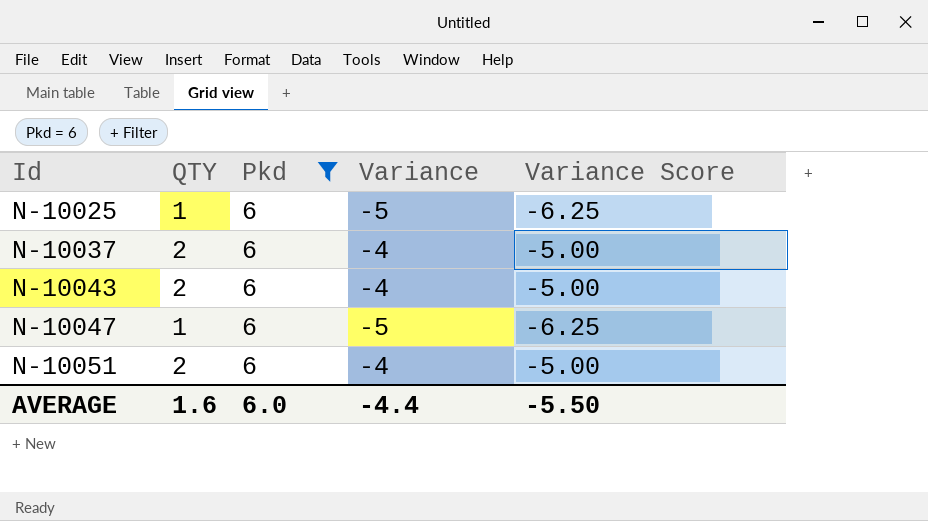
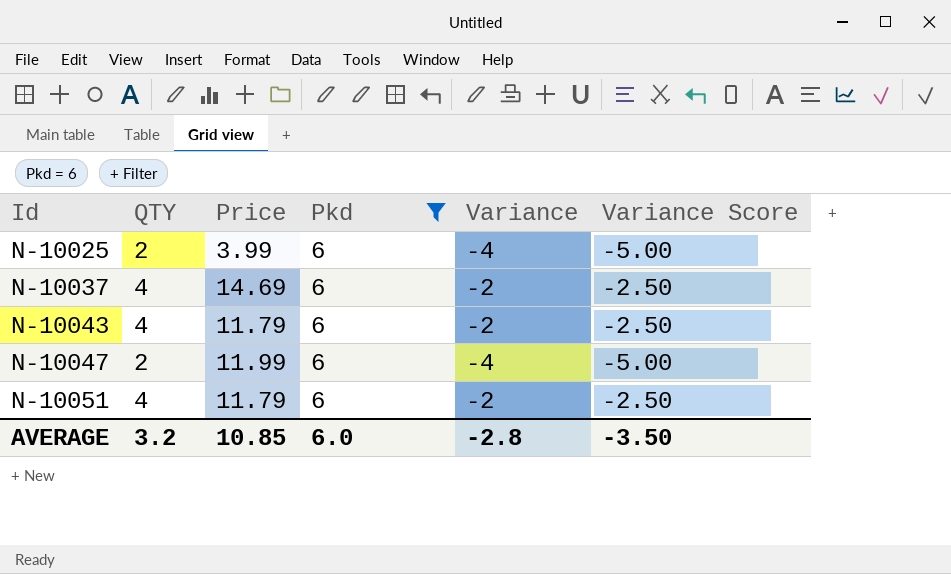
column Price | position: none -> 3
N-10025 | QTY: 1 -> 2
N-10025 | Variance: -5 -> -4
N-10025 | Variance Score: -6.25 -> -5.00
N-10037 | QTY: 2 -> 4
N-10037 | Variance: -4 -> -2
N-10037 | Variance Score: -5.00 -> -2.50
N-10043 | QTY: 2 -> 4
N-10043 | Variance: -4 -> -2
N-10043 | Variance Score: -5.00 -> -2.50
N-10047 | QTY: 1 -> 2
N-10047 | Variance: -5 -> -4
N-10047 | Variance Score: -6.25 -> -5.00
N-10051 | QTY: 2 -> 4
N-10051 | Variance: -4 -> -2
N-10051 | Variance Score: -5.00 -> -2.50
AVERAGE | QTY: 1.6 -> 3.2
AVERAGE | Variance: -4.4 -> -2.8
AVERAGE | Variance Score: -5.50 -> -3.50

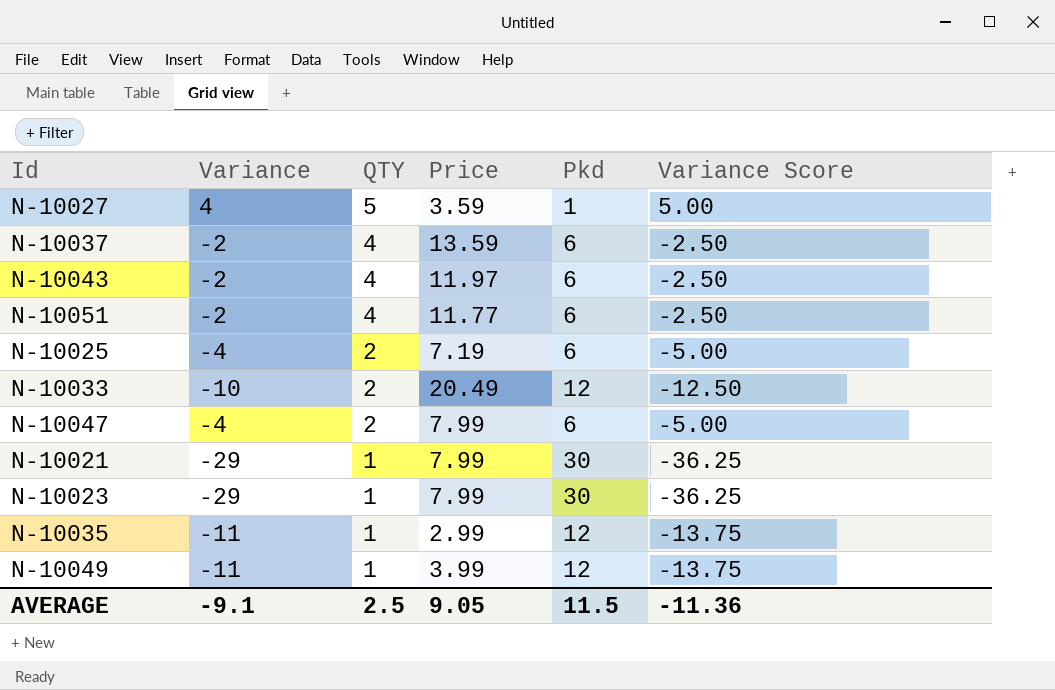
filter: Pkd = 6 -> none
row order: Id ascending -> QTY descending
column Variance | position: 5 -> 2
N-10037 | Price: 14.69 -> 13.59
N-10043 | Price: 11.79 -> 11.97
N-10051 | Price: 11.79 -> 11.77
N-10025 | Price: 3.99 -> 7.19
N-10047 | Price: 11.99 -> 7.99
AVERAGE | Variance: -2.8 -> -9.1
AVERAGE | QTY: 3.2 -> 2.5
AVERAGE | Price: 10.85 -> 9.05
AVERAGE | Pkd: 6.0 -> 11.5
AVERAGE | Variance Score: -3.50 -> -11.36

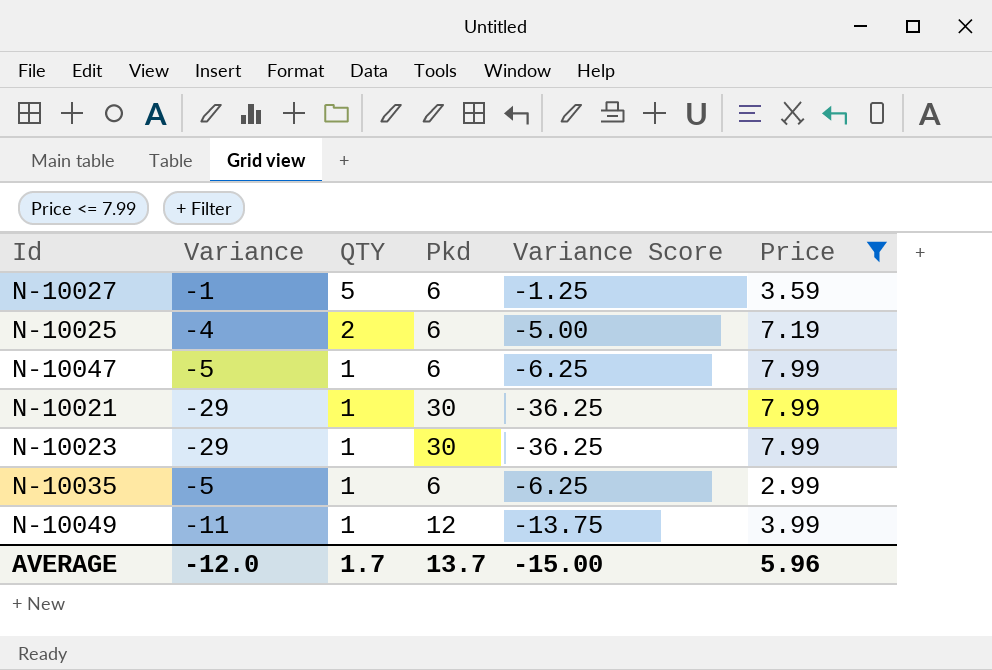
filter: none -> Price <= 7.99
column Price | position: 4 -> 6
N-10027 | Variance: 4 -> -1
N-10027 | Pkd: 1 -> 6
N-10027 | Variance Score: 5.00 -> -1.25
N-10047 | Variance: -4 -> -5
N-10047 | QTY: 2 -> 1
N-10047 | Variance Score: -5.00 -> -6.25
N-10035 | Variance: -11 -> -5
N-10035 | Pkd: 12 -> 6
N-10035 | Variance Score: -13.75 -> -6.25
AVERAGE | Variance: -9.1 -> -12.0
AVERAGE | QTY: 2.5 -> 1.7
AVERAGE | Pkd: 11.5 -> 13.7
AVERAGE | Variance Score: -11.36 -> -15.00
AVERAGE | Price: 9.05 -> 5.96

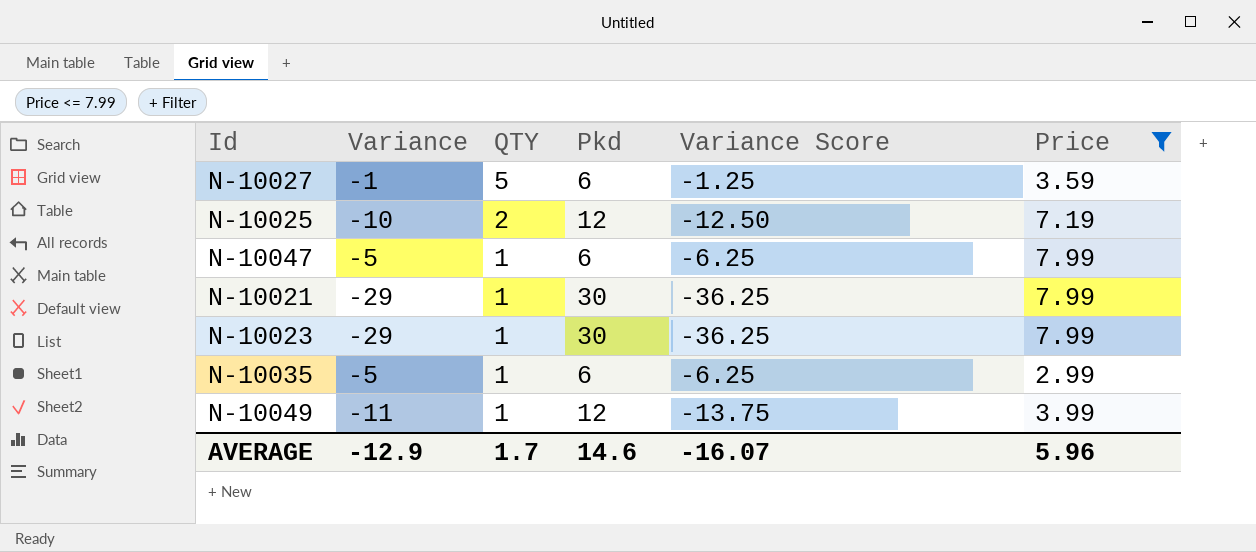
N-10025 | Variance: -4 -> -10
N-10025 | Pkd: 6 -> 12
N-10025 | Variance Score: -5.00 -> -12.50
AVERAGE | Variance: -12.0 -> -12.9
AVERAGE | Pkd: 13.7 -> 14.6
AVERAGE | Variance Score: -15.00 -> -16.07

